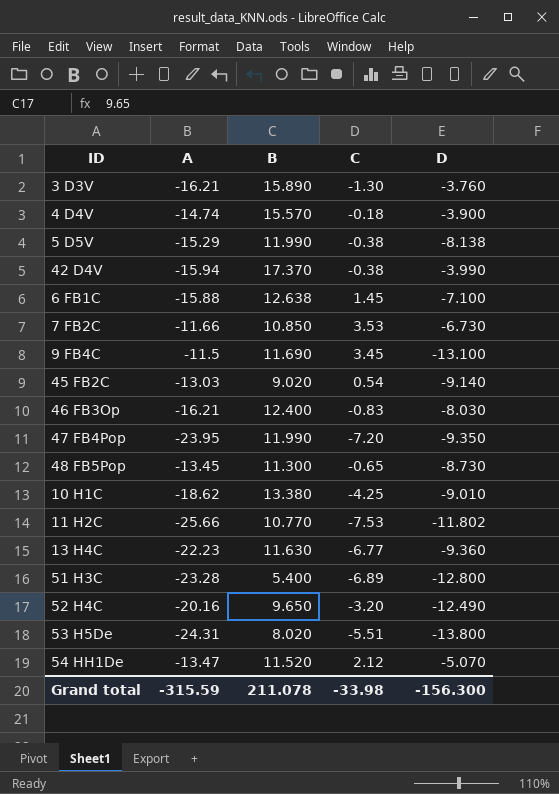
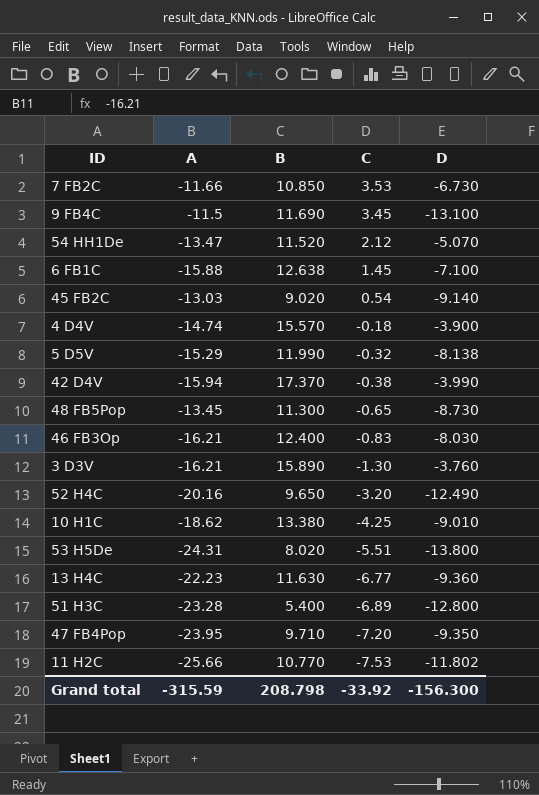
row order: none -> C descending
5 D5V | C: -0.38 -> -0.32
47 FB4Pop | B: 11.990 -> 9.710
Grand total | B: 211.078 -> 208.798
Grand total | C: -33.98 -> -33.92

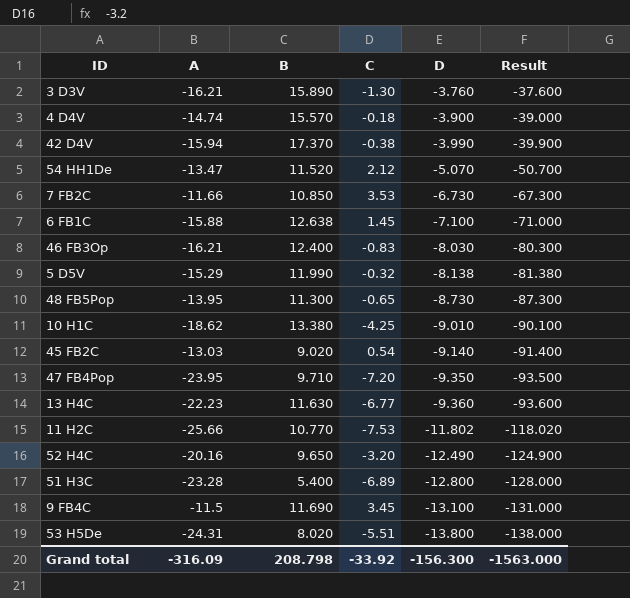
row order: C descending -> D descending
column Result | formula: none -> [D] * 10
48 FB5Pop | A: -13.45 -> -13.95
Grand total | A: -315.59 -> -316.09

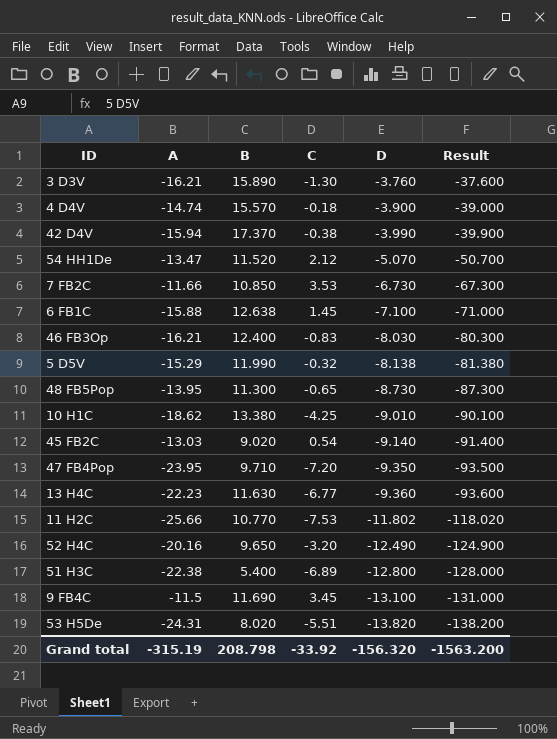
51 H3C | A: -23.28 -> -22.38
53 H5De | D: -13.800 -> -13.820
53 H5De | Result: -138.000 -> -138.200
Grand total | A: -316.09 -> -315.19
Grand total | D: -156.300 -> -156.320
Grand total | Result: -1563.000 -> -1563.200

